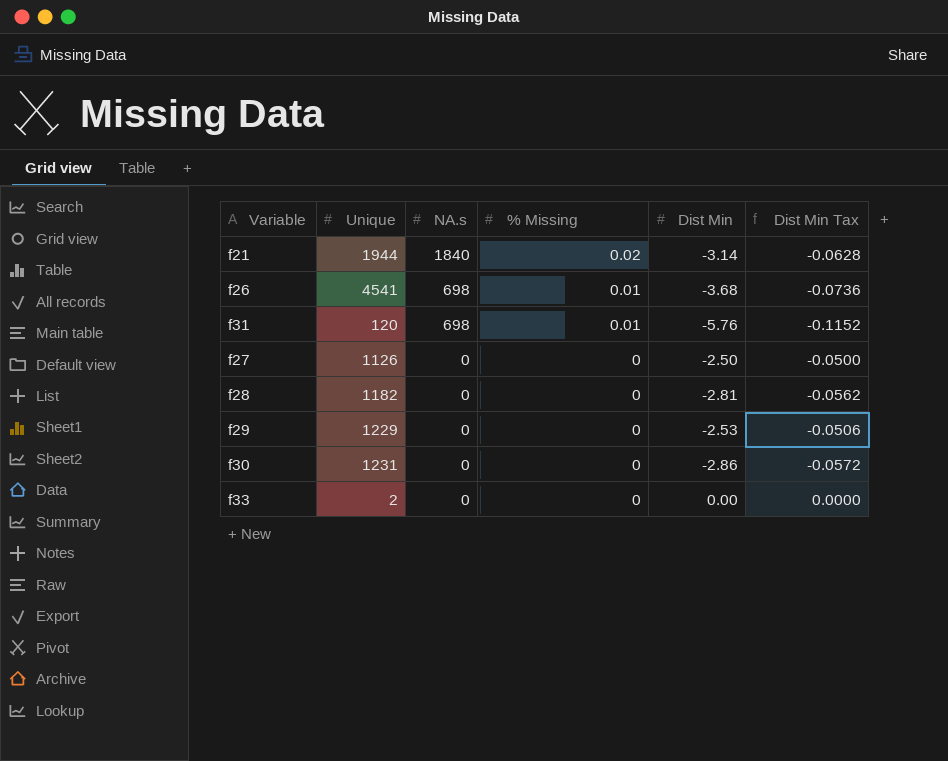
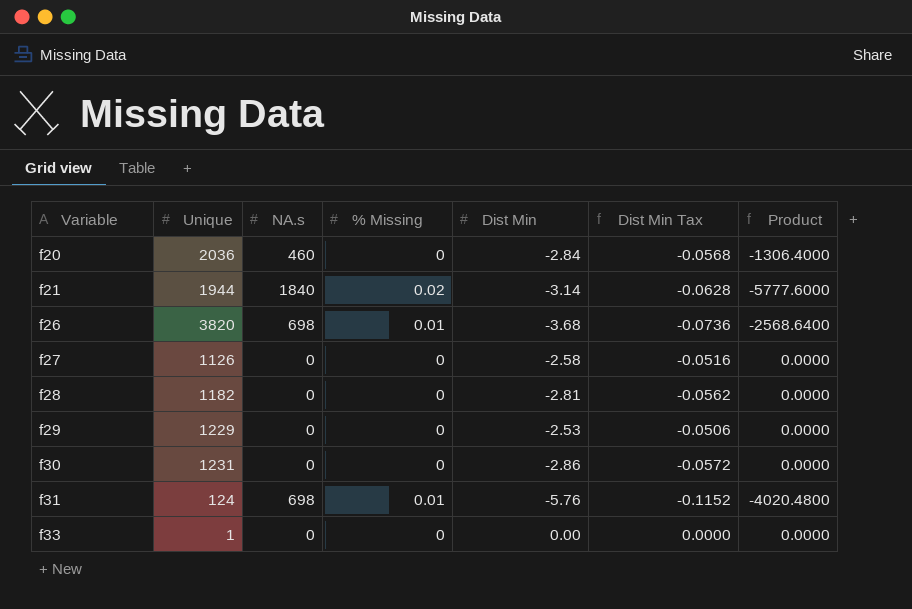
row order: NA.s descending -> Variable ascending
column Product | formula: none -> [NA.s] * [Dist Min]
row f20: none -> 2036 | 460 | 0 | -2.84 | -0.0568 | -1306.4000
f26 | Unique: 4541 -> 3820
f27 | Dist Min: -2.50 -> -2.58
f27 | Dist Min Tax: -0.0500 -> -0.0516
f31 | Unique: 120 -> 124
f33 | Unique: 2 -> 1

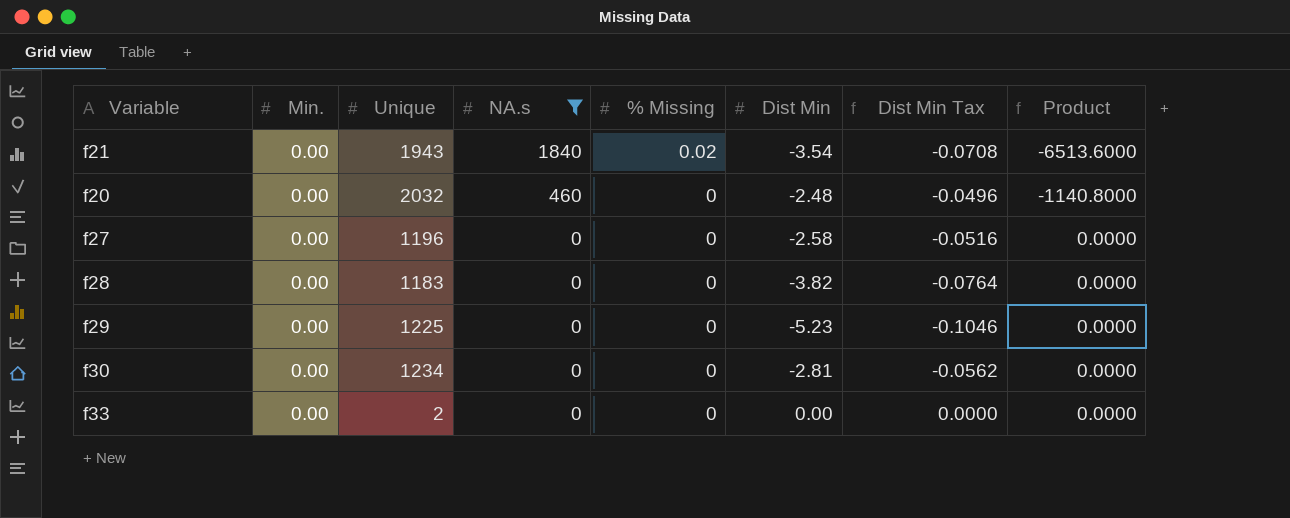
filter: none -> NA.s != 698
row order: Variable ascending -> NA.s descending
column Min. | position: none -> 2
f21 | Unique: 1944 -> 1943
f21 | Dist Min: -3.14 -> -3.54
f21 | Dist Min Tax: -0.0628 -> -0.0708
f21 | Product: -5777.6000 -> -6513.6000
f20 | Unique: 2036 -> 2032
f20 | Dist Min: -2.84 -> -2.48
f20 | Dist Min Tax: -0.0568 -> -0.0496
f20 | Product: -1306.4000 -> -1140.8000
f27 | Unique: 1126 -> 1196
f28 | Unique: 1182 -> 1183
f28 | Dist Min: -2.81 -> -3.82
f28 | Dist Min Tax: -0.0562 -> -0.0764
f29 | Unique: 1229 -> 1225
f29 | Dist Min: -2.53 -> -5.23
f29 | Dist Min Tax: -0.0506 -> -0.1046
f30 | Unique: 1231 -> 1234
f30 | Dist Min: -2.86 -> -2.81
f30 | Dist Min Tax: -0.0572 -> -0.0562
f33 | Unique: 1 -> 2

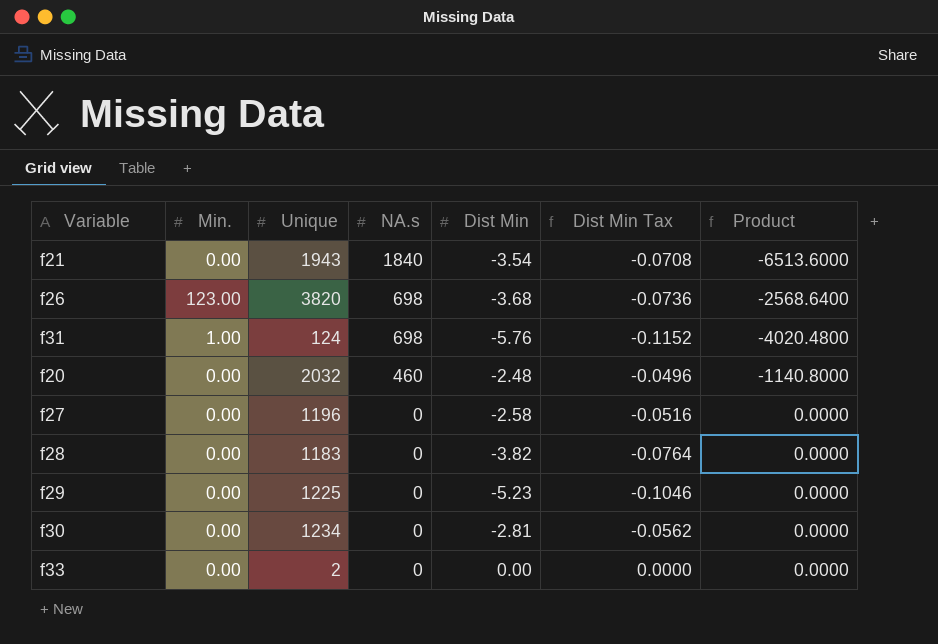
filter: NA.s != 698 -> none
column % Missing | position: 5 -> none

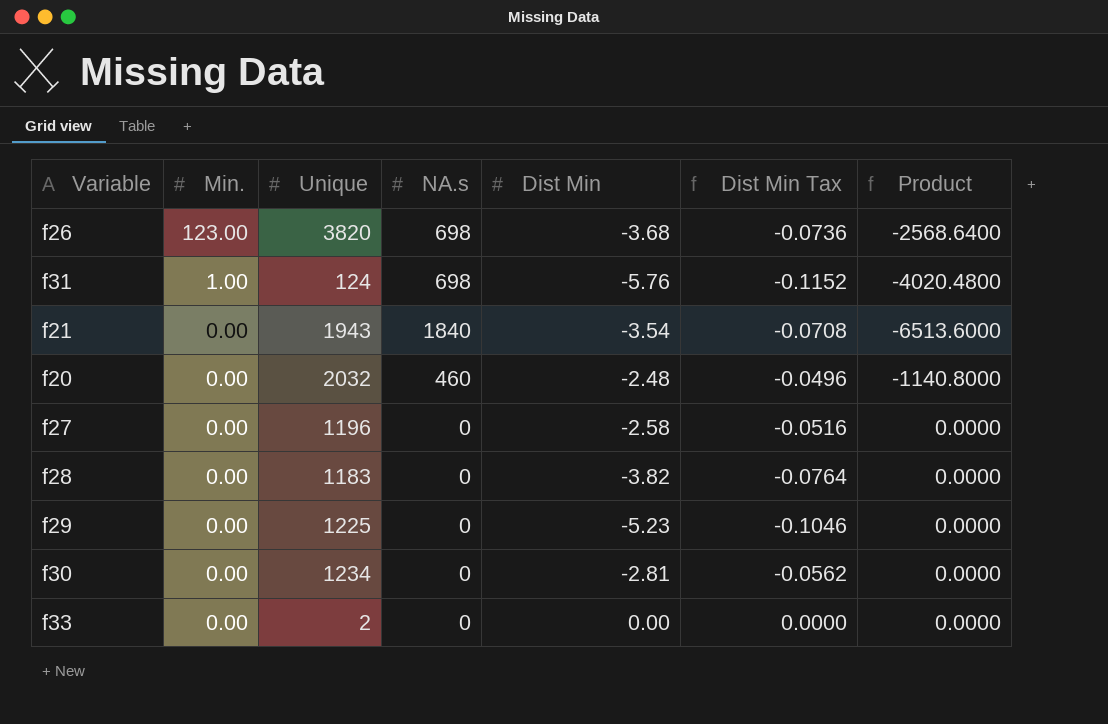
row order: NA.s descending -> Min. descending

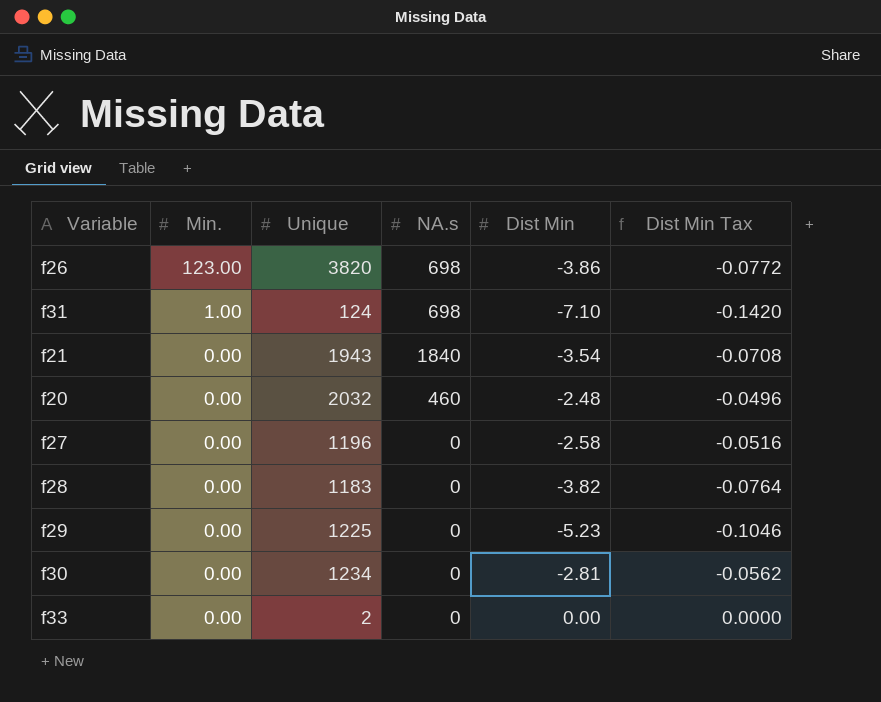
column Product | formula: [NA.s] * [Dist Min] -> none
f26 | Dist Min: -3.68 -> -3.86
f26 | Dist Min Tax: -0.0736 -> -0.0772
f31 | Dist Min: -5.76 -> -7.10
f31 | Dist Min Tax: -0.1152 -> -0.1420

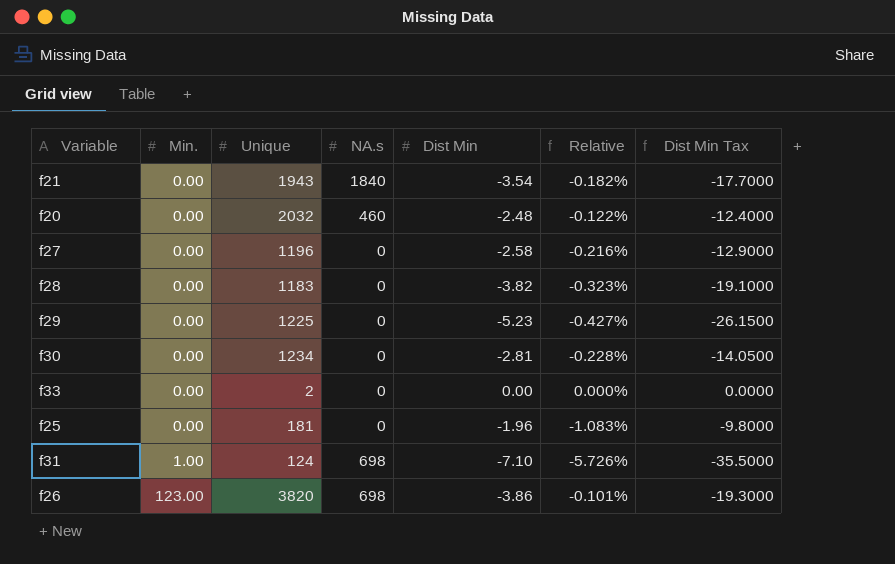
row order: Min. descending -> Min. ascending
column Relative | formula: none -> [Dist Min] / [Unique]
column Dist Min Tax | formula: [Dist Min] * 0.02 -> [Dist Min] * 5
row f25: none -> 0.00 | 181 | 0 | -1.96 | -1.083% | -9.8000

